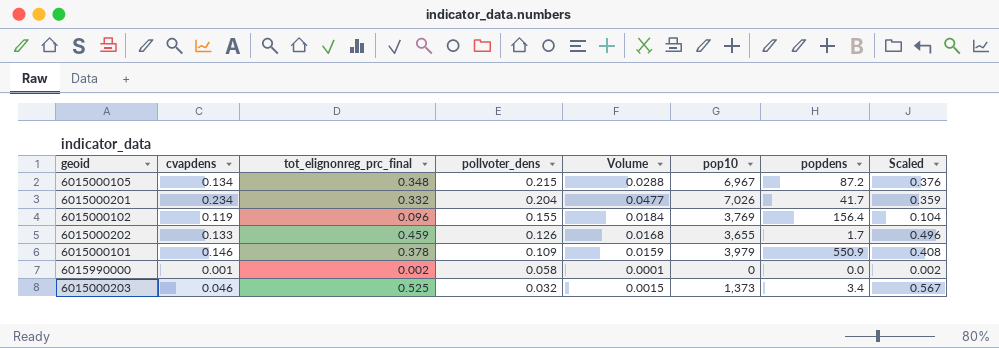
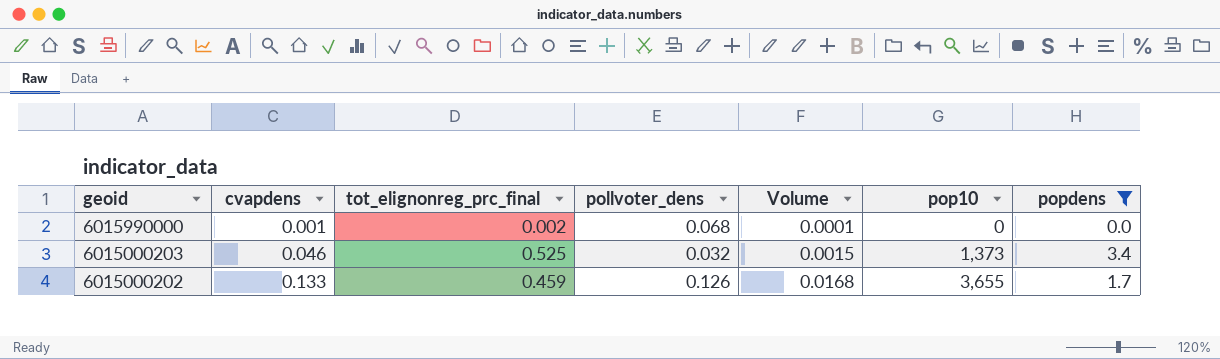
filter: none -> popdens <= 3.4
row order: pollvoter_dens descending -> geoid descending
column Scaled | formula: [tot_elignonreg_prc_final] * 1.08 -> none
6015990000 | pollvoter_dens: 0.058 -> 0.068

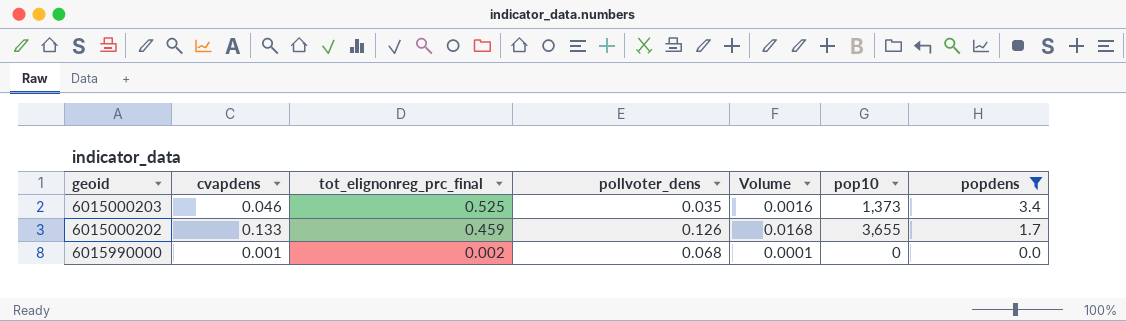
row order: geoid descending -> tot_elignonreg_prc_final descending
6015000203 | pollvoter_dens: 0.032 -> 0.035
6015000203 | Volume: 0.0015 -> 0.0016

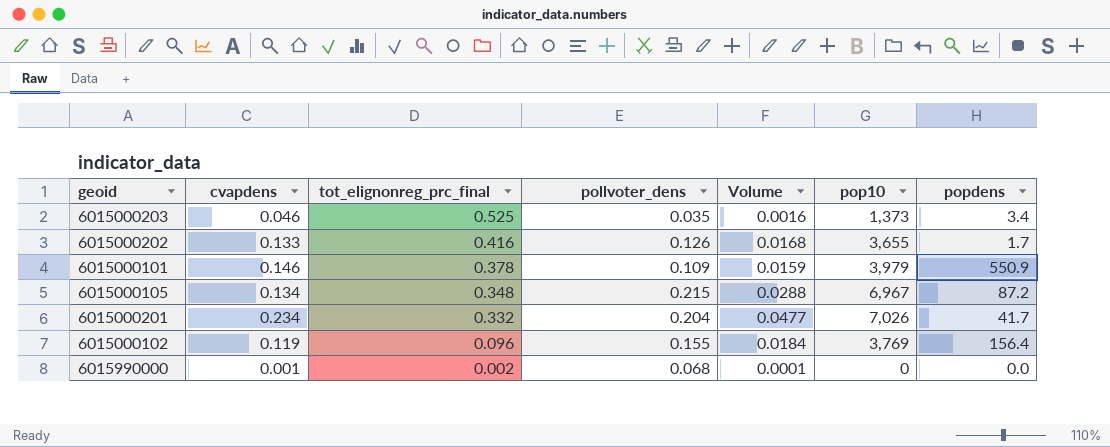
filter: popdens <= 3.4 -> none
6015000202 | tot_elignonreg_prc_final: 0.459 -> 0.416

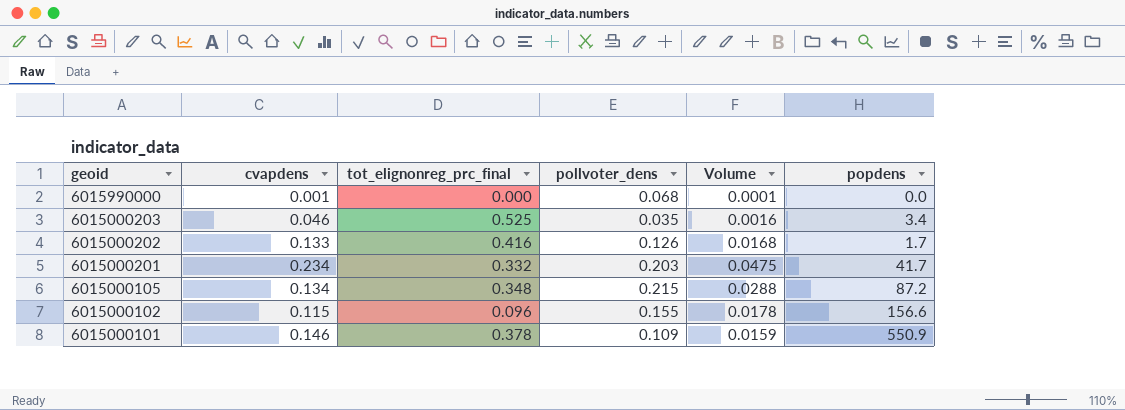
row order: tot_elignonreg_prc_final descending -> geoid descending
column pop10 | position: 6 -> none
6015990000 | tot_elignonreg_prc_final: 0.002 -> 0.000
6015000201 | pollvoter_dens: 0.204 -> 0.203
6015000201 | Volume: 0.0477 -> 0.0475
6015000102 | cvapdens: 0.119 -> 0.115
6015000102 | Volume: 0.0184 -> 0.0178
6015000102 | popdens: 156.4 -> 156.6

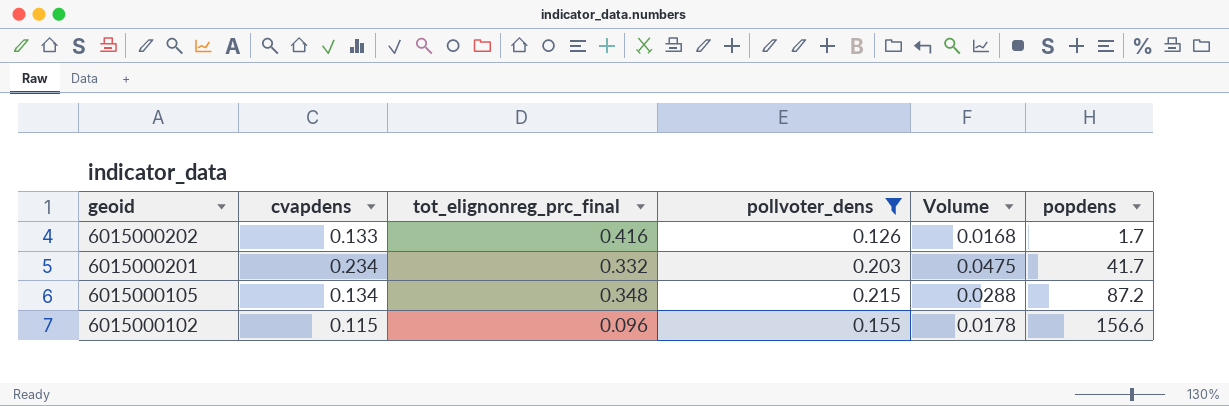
filter: none -> pollvoter_dens >= 0.126

